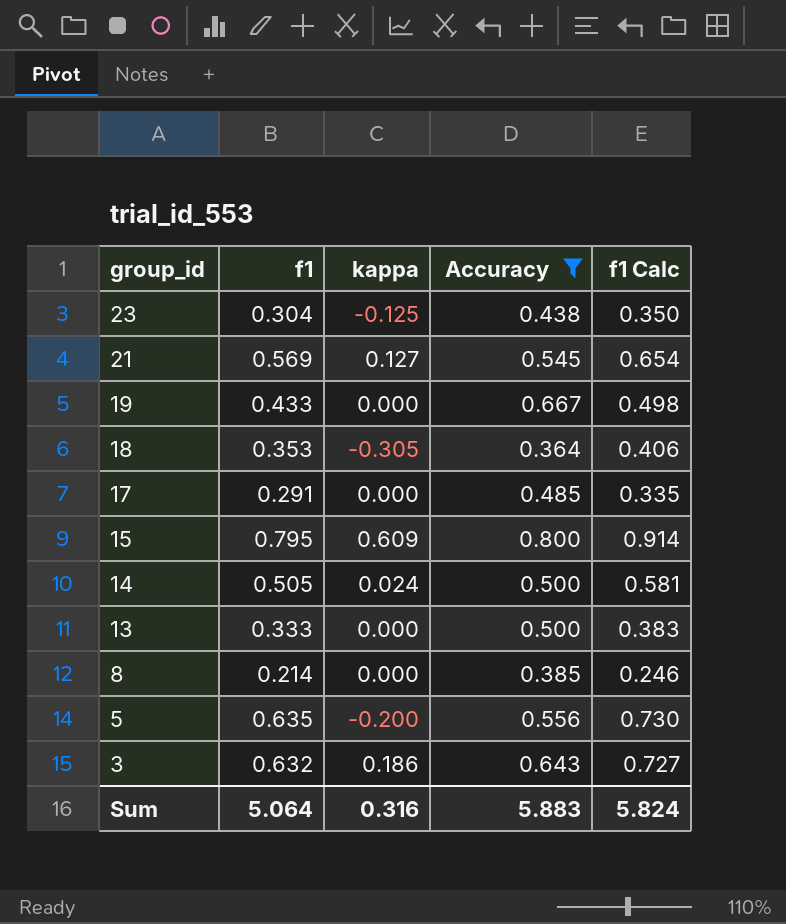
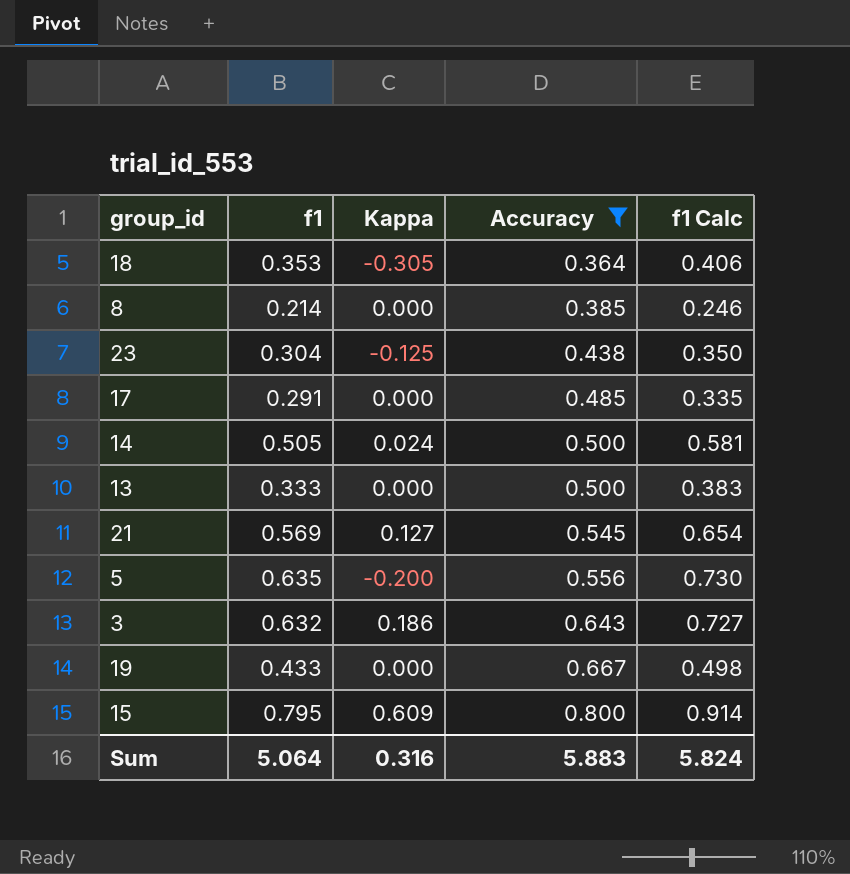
row order: group_id descending -> Accuracy ascending
column name: kappa -> Kappa

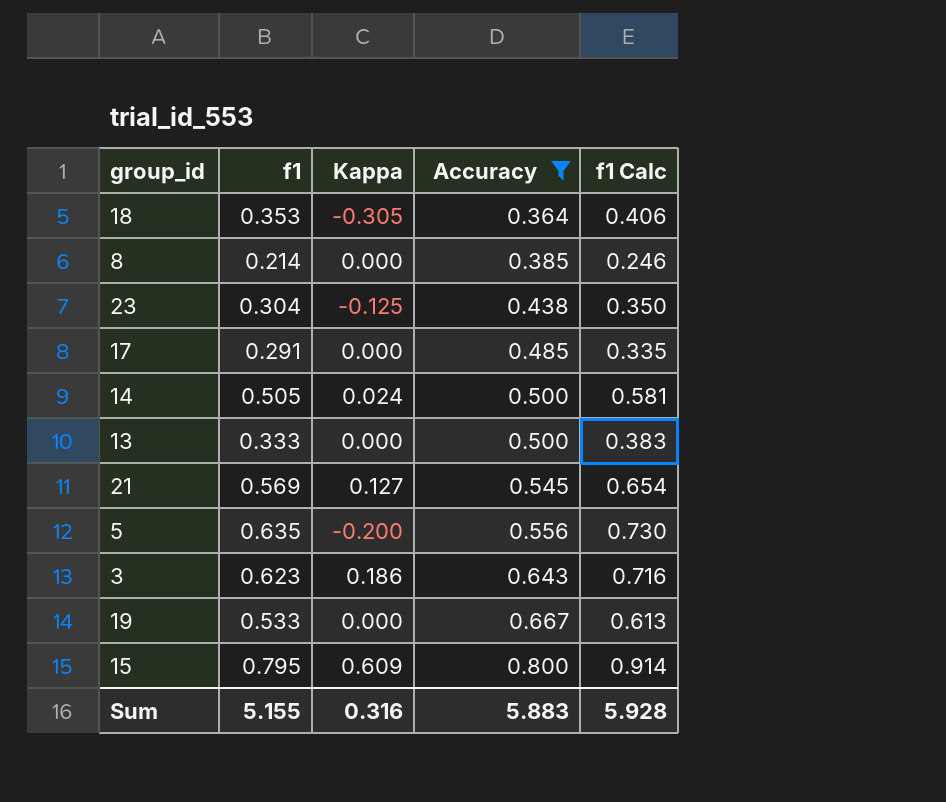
3 | f1: 0.632 -> 0.623
3 | f1 Calc: 0.727 -> 0.716
19 | f1: 0.433 -> 0.533
19 | f1 Calc: 0.498 -> 0.613
Sum | f1: 5.064 -> 5.155
Sum | f1 Calc: 5.824 -> 5.928

